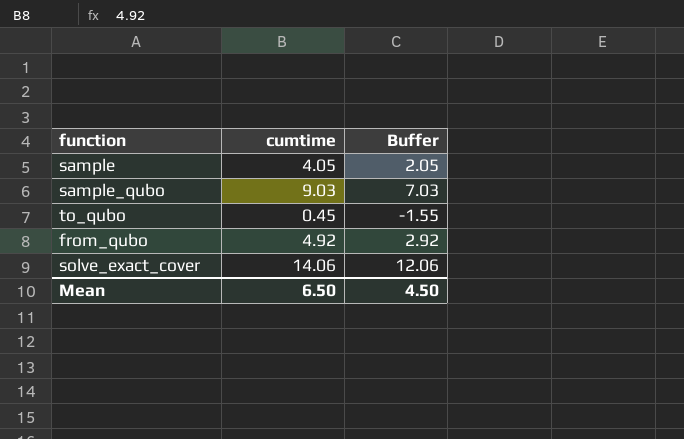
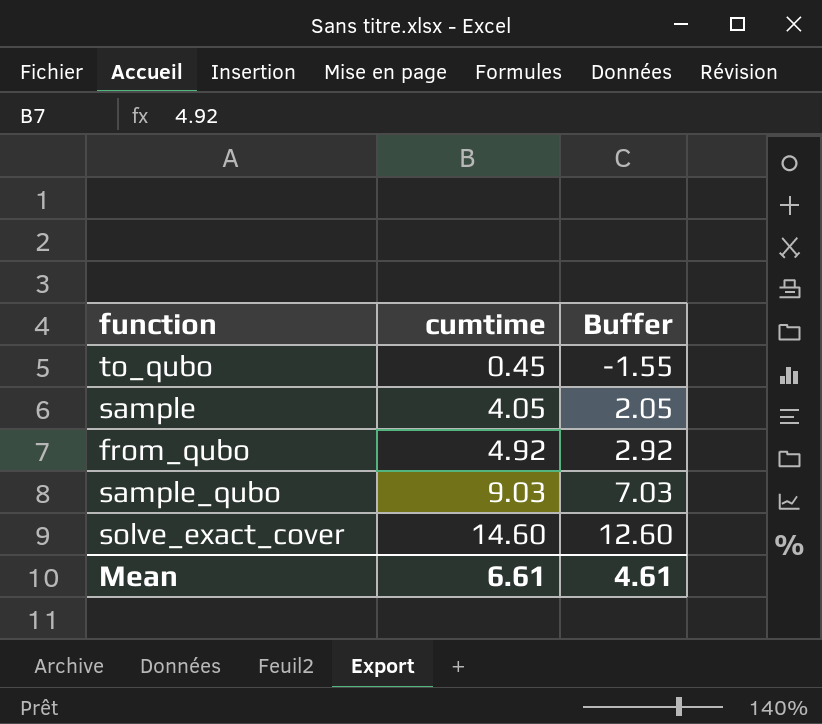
row order: none -> cumtime ascending
solve_exact_cover | cumtime: 14.06 -> 14.60
solve_exact_cover | Buffer: 12.06 -> 12.60
Mean | cumtime: 6.50 -> 6.61
Mean | Buffer: 4.50 -> 4.61

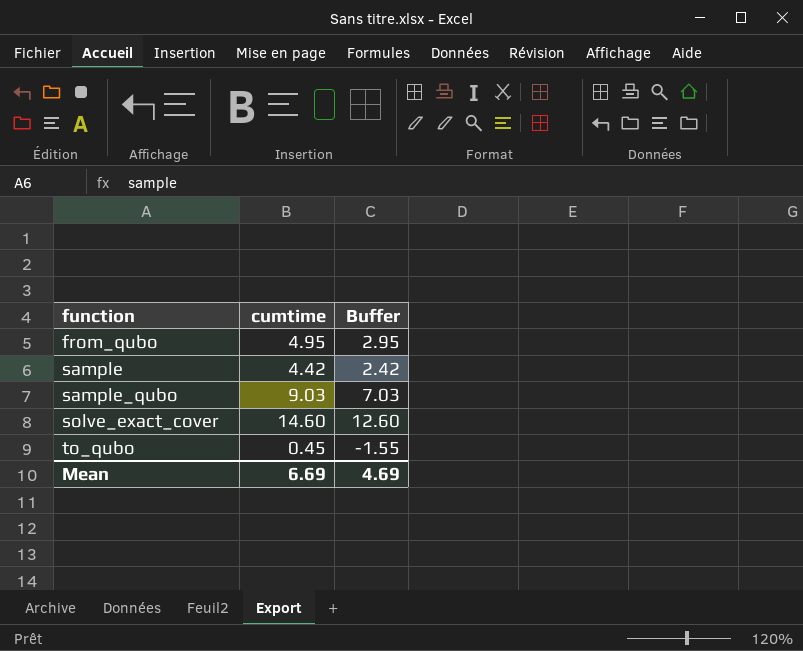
row order: cumtime ascending -> function ascending
from_qubo | cumtime: 4.92 -> 4.95
from_qubo | Buffer: 2.92 -> 2.95
sample | cumtime: 4.05 -> 4.42
sample | Buffer: 2.05 -> 2.42
Mean | cumtime: 6.61 -> 6.69
Mean | Buffer: 4.61 -> 4.69

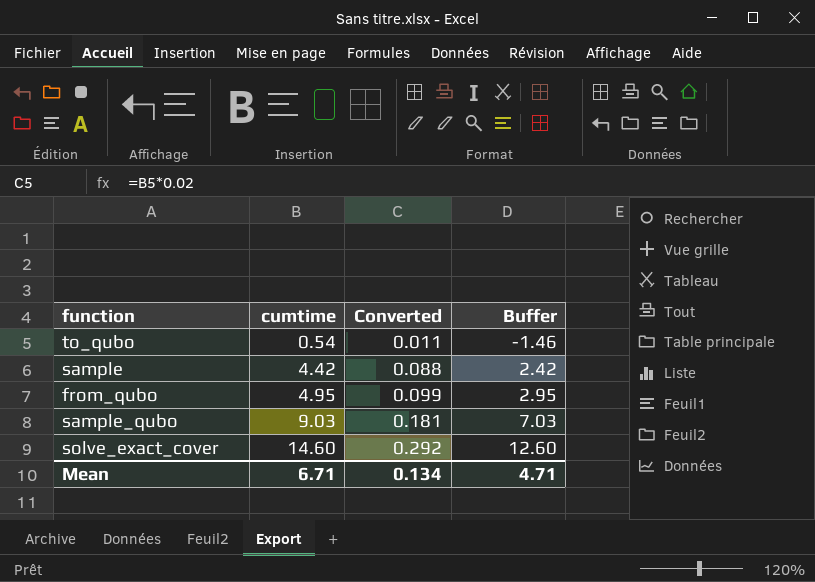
row order: function ascending -> cumtime ascending
column Converted | formula: none -> [cumtime] * 0.02
to_qubo | cumtime: 0.45 -> 0.54
to_qubo | Buffer: -1.55 -> -1.46
Mean | cumtime: 6.69 -> 6.71
Mean | Buffer: 4.69 -> 4.71

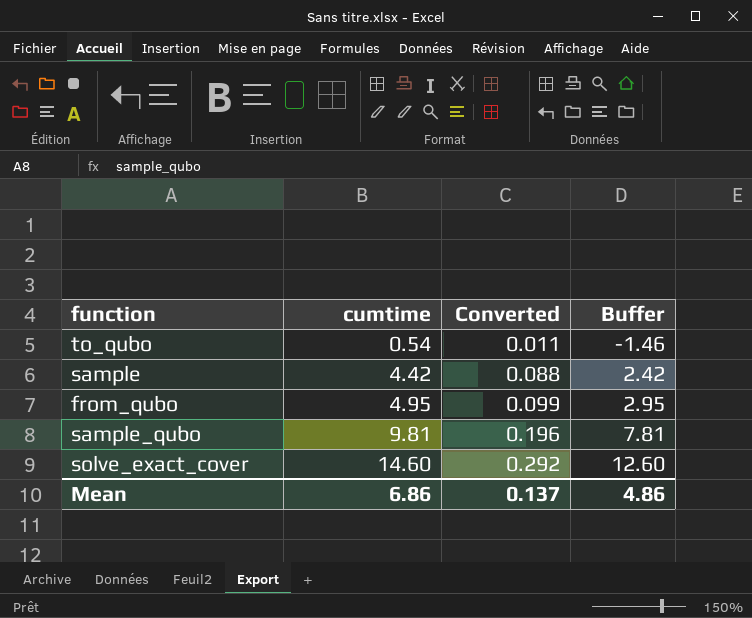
sample_qubo | cumtime: 9.03 -> 9.81
sample_qubo | Converted: 0.181 -> 0.196
sample_qubo | Buffer: 7.03 -> 7.81
Mean | cumtime: 6.71 -> 6.86
Mean | Converted: 0.134 -> 0.137
Mean | Buffer: 4.71 -> 4.86

